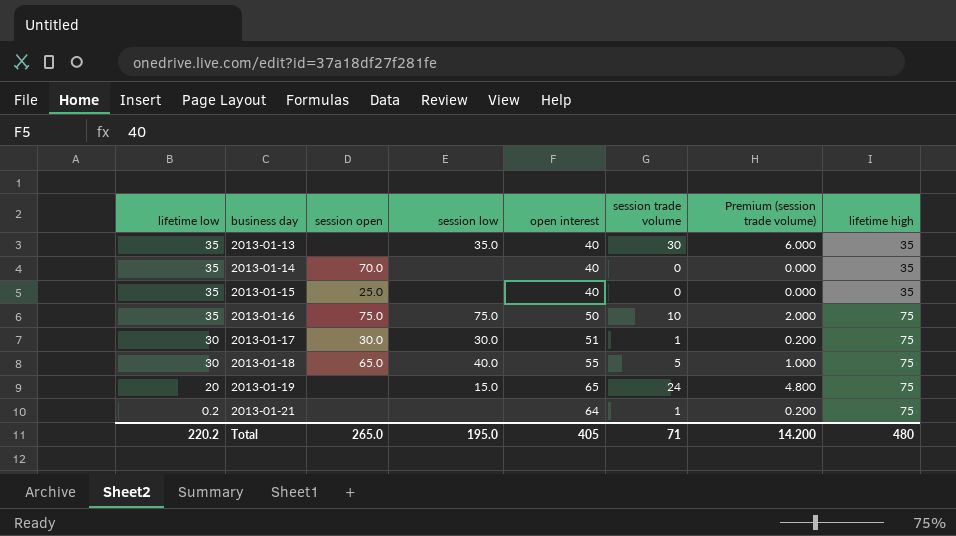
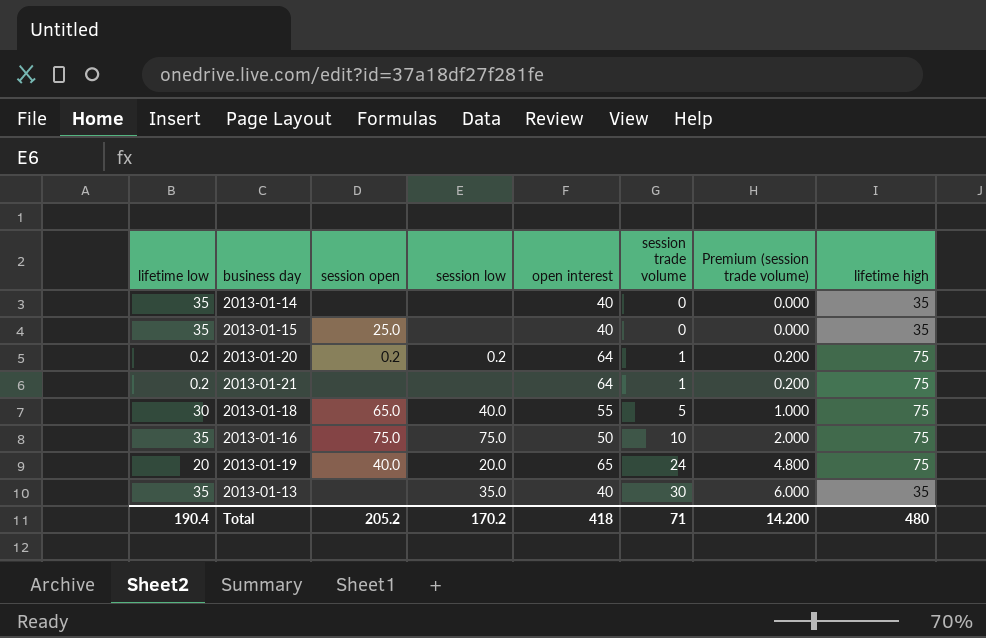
row order: lifetime low descending -> session trade volume ascending
row 2013-01-17: 30 | 30.0 | 30.0 | 51 | 1 | 0.200 | 75 -> none
2013-01-14 | session open: 70.0 -> none
row 2013-01-20: none -> 0.2 | 0.2 | 0.2 | 64 | 1 | 0.200 | 75
2013-01-19 | session open: none -> 40.0
2013-01-19 | session low: 15.0 -> 20.0
Total | lifetime low: 220.2 -> 190.4
Total | session open: 265.0 -> 205.2
Total | session low: 195.0 -> 170.2
Total | open interest: 405 -> 418

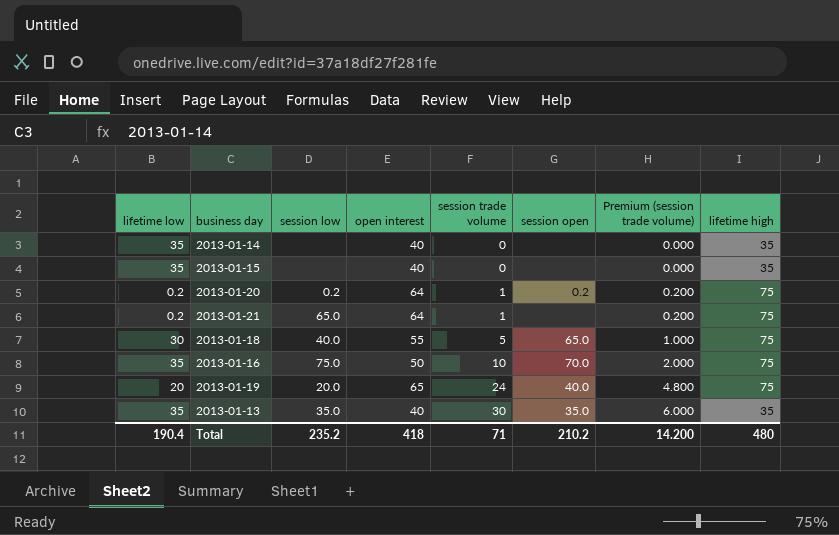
column session open | position: 3 -> 6
2013-01-15 | session open: 25.0 -> none
2013-01-21 | session low: none -> 65.0
2013-01-16 | session open: 75.0 -> 70.0
2013-01-13 | session open: none -> 35.0
Total | session low: 170.2 -> 235.2
Total | session open: 205.2 -> 210.2

